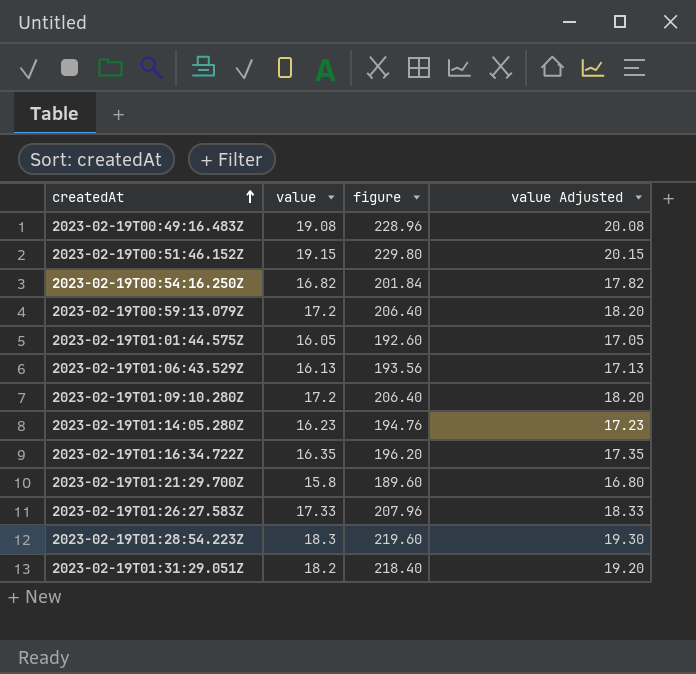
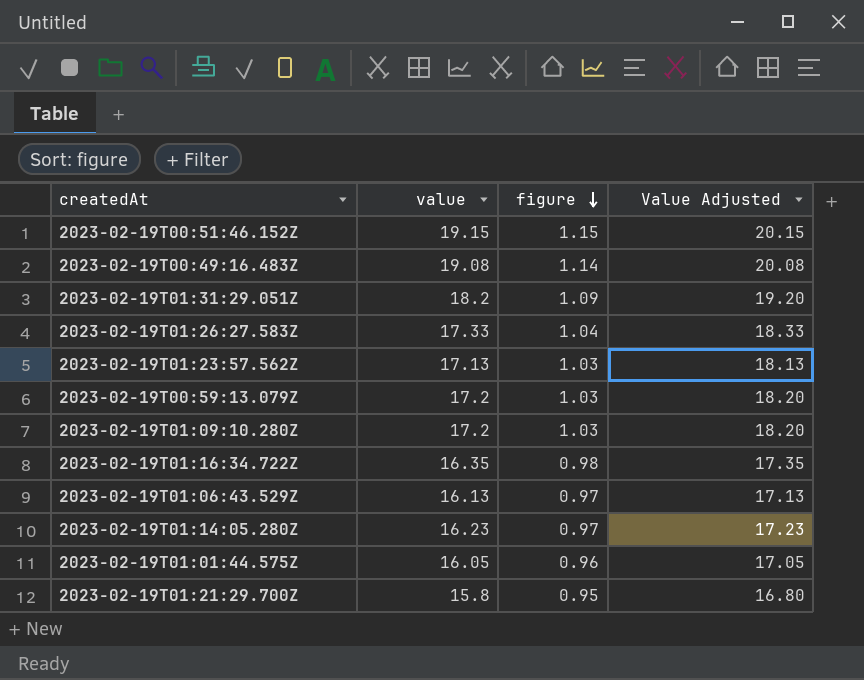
row order: createdAt ascending -> figure descending
column figure | formula: [value] * 12 -> [value] * 0.06
column name: value Adjusted -> Value Adjusted
row 2023-02-19T00:54:16.250Z: 16.82 | 201.84 | 17.82 -> none
row 2023-02-19T01:28:54.223Z: 18.3 | 219.60 | 19.30 -> none
row 2023-02-19T01:23:57.562Z: none -> 17.13 | 1.03 | 18.13

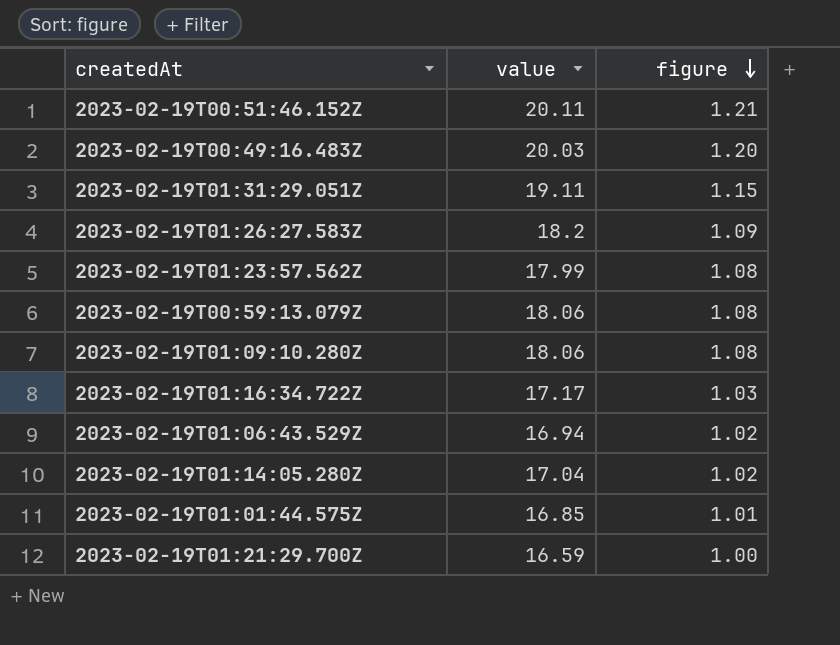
column Value Adjusted | formula: [value] + 1 -> none
2023-02-19T00:51:46.152Z | value: 19.15 -> 20.11
2023-02-19T00:51:46.152Z | figure: 1.15 -> 1.21
2023-02-19T00:49:16.483Z | value: 19.08 -> 20.03
2023-02-19T00:49:16.483Z | figure: 1.14 -> 1.20
2023-02-19T01:31:29.051Z | value: 18.2 -> 19.11
2023-02-19T01:31:29.051Z | figure: 1.09 -> 1.15
2023-02-19T01:26:27.583Z | value: 17.33 -> 18.2
2023-02-19T01:26:27.583Z | figure: 1.04 -> 1.09
2023-02-19T01:23:57.562Z | value: 17.13 -> 17.99
2023-02-19T01:23:57.562Z | figure: 1.03 -> 1.08
2023-02-19T00:59:13.079Z | value: 17.2 -> 18.06
2023-02-19T00:59:13.079Z | figure: 1.03 -> 1.08
2023-02-19T01:09:10.280Z | value: 17.2 -> 18.06
2023-02-19T01:09:10.280Z | figure: 1.03 -> 1.08
2023-02-19T01:16:34.722Z | value: 16.35 -> 17.17
2023-02-19T01:16:34.722Z | figure: 0.98 -> 1.03
2023-02-19T01:06:43.529Z | value: 16.13 -> 16.94
2023-02-19T01:06:43.529Z | figure: 0.97 -> 1.02
2023-02-19T01:14:05.280Z | value: 16.23 -> 17.04
2023-02-19T01:14:05.280Z | figure: 0.97 -> 1.02
2023-02-19T01:01:44.575Z | value: 16.05 -> 16.85
2023-02-19T01:01:44.575Z | figure: 0.96 -> 1.01
2023-02-19T01:21:29.700Z | value: 15.8 -> 16.59
2023-02-19T01:21:29.700Z | figure: 0.95 -> 1.00

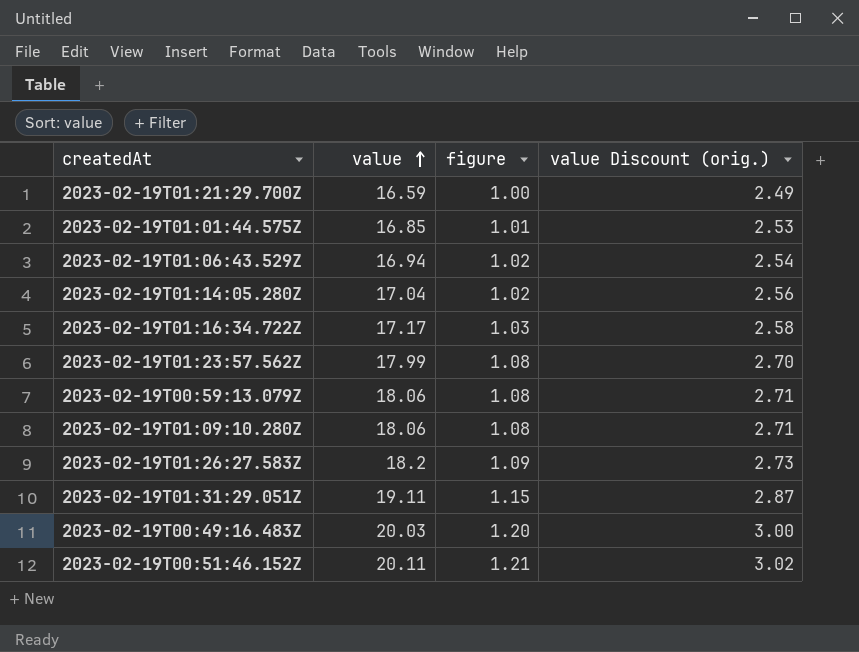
row order: figure descending -> value ascending
column value Discount (orig.) | formula: none -> [value] * 0.15

